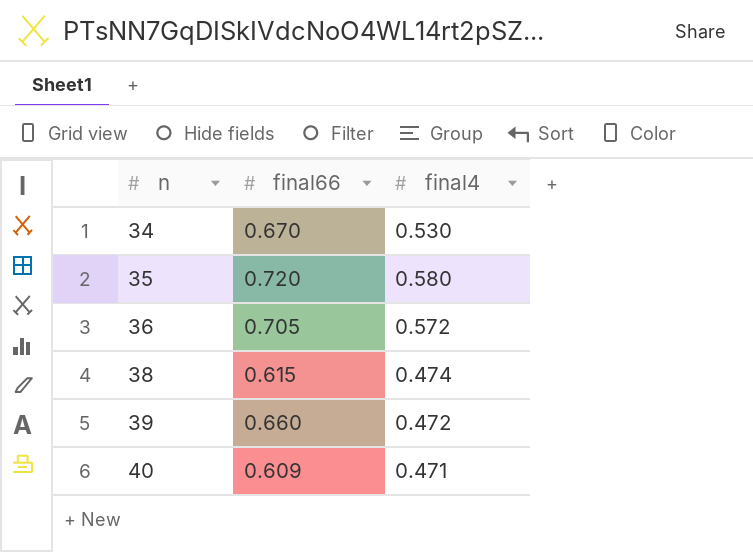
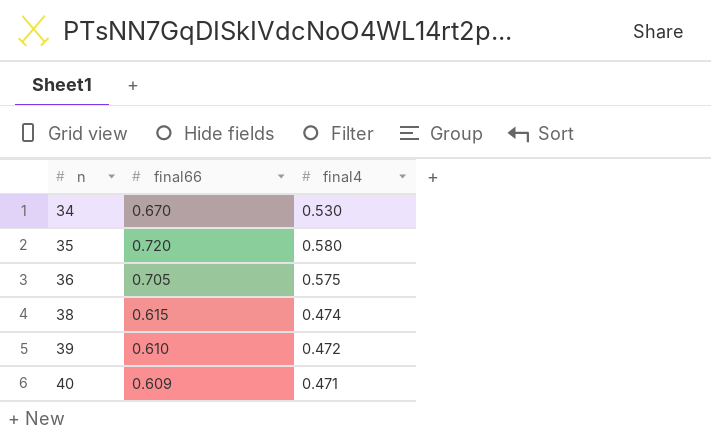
36 | final4: 0.572 -> 0.575
39 | final66: 0.660 -> 0.610

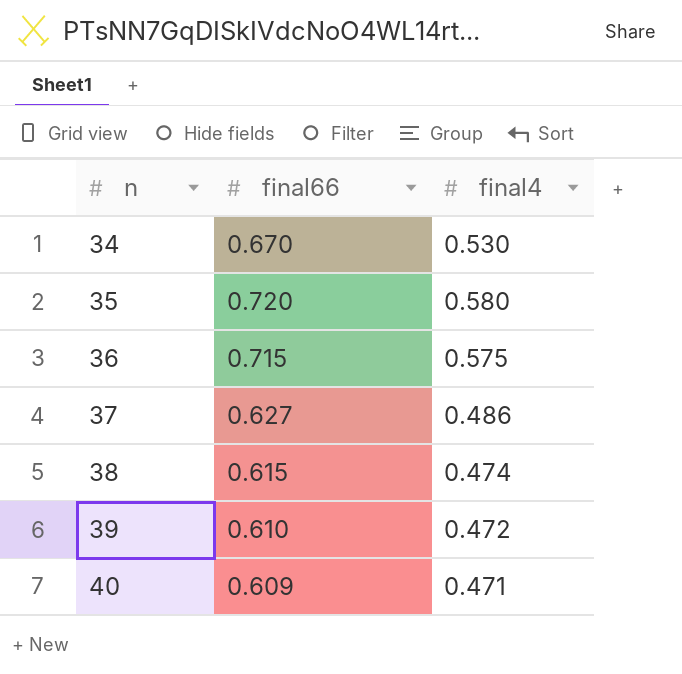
36 | final66: 0.705 -> 0.715
row 37: none -> 0.627 | 0.486

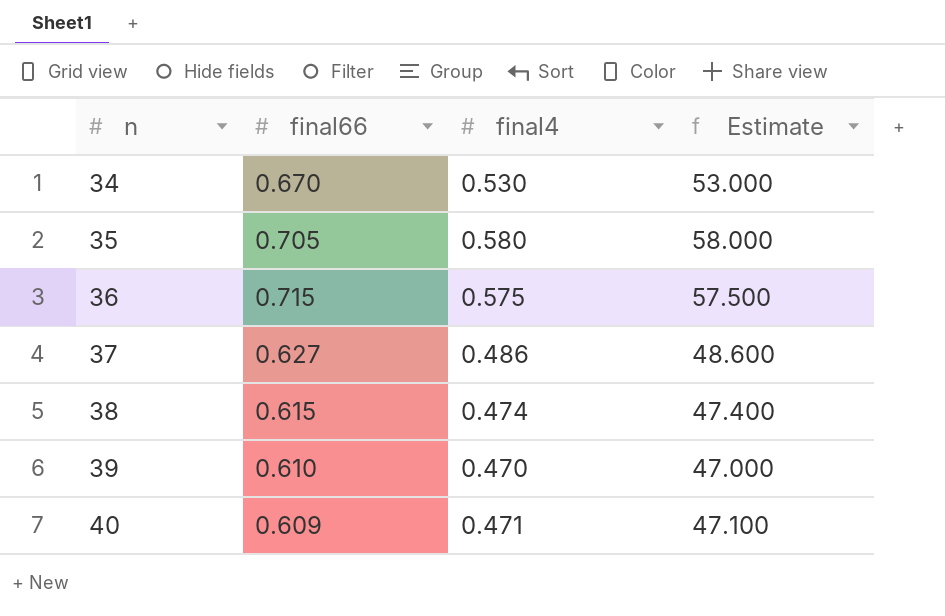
column Estimate | formula: none -> [final4] * 100
35 | final66: 0.720 -> 0.705
39 | final4: 0.472 -> 0.470

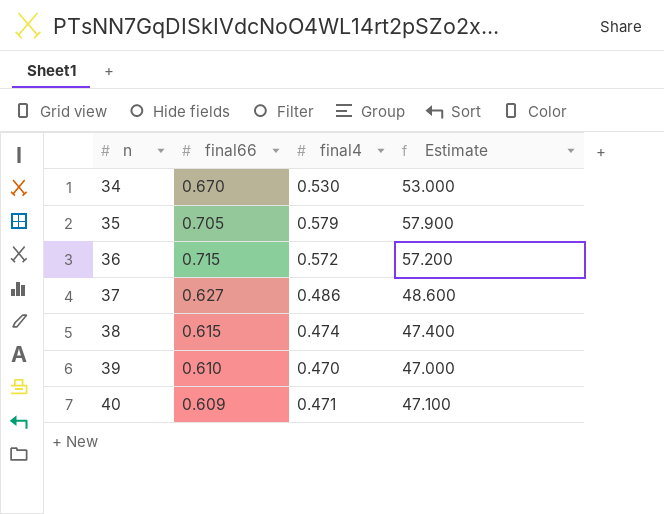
35 | final4: 0.580 -> 0.579
35 | Estimate: 58.000 -> 57.900
36 | final4: 0.575 -> 0.572
36 | Estimate: 57.500 -> 57.200

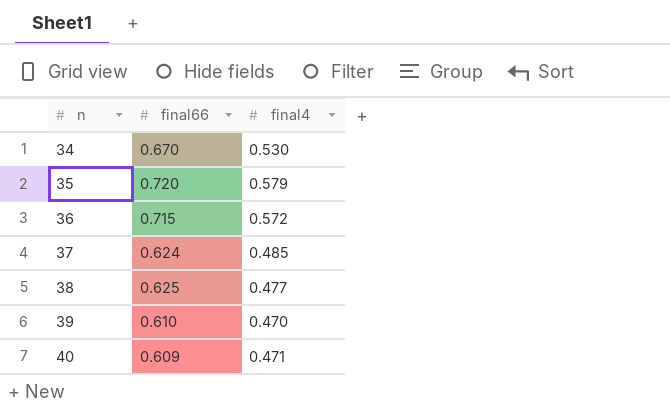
column Estimate | formula: [final4] * 100 -> none
35 | final66: 0.705 -> 0.720
37 | final66: 0.627 -> 0.624
37 | final4: 0.486 -> 0.485
38 | final66: 0.615 -> 0.625
38 | final4: 0.474 -> 0.477

